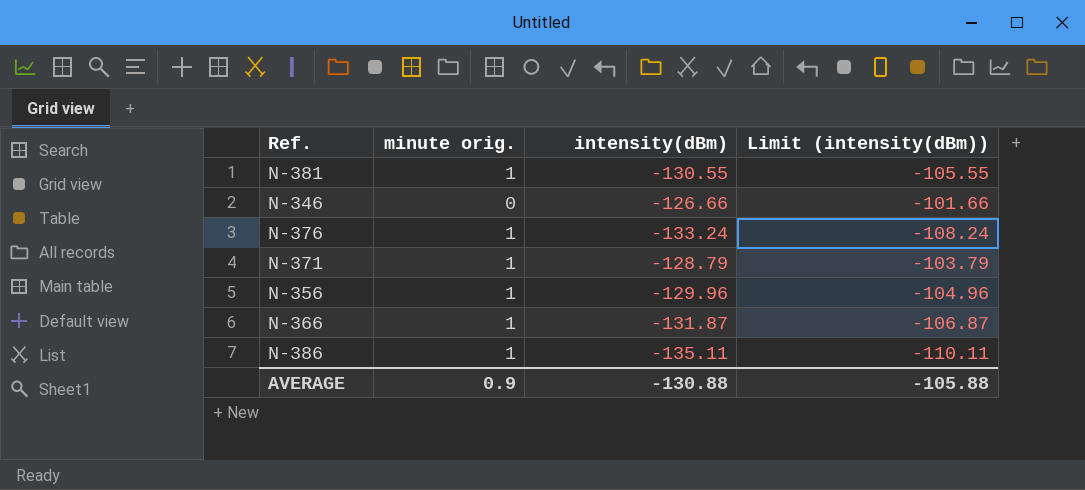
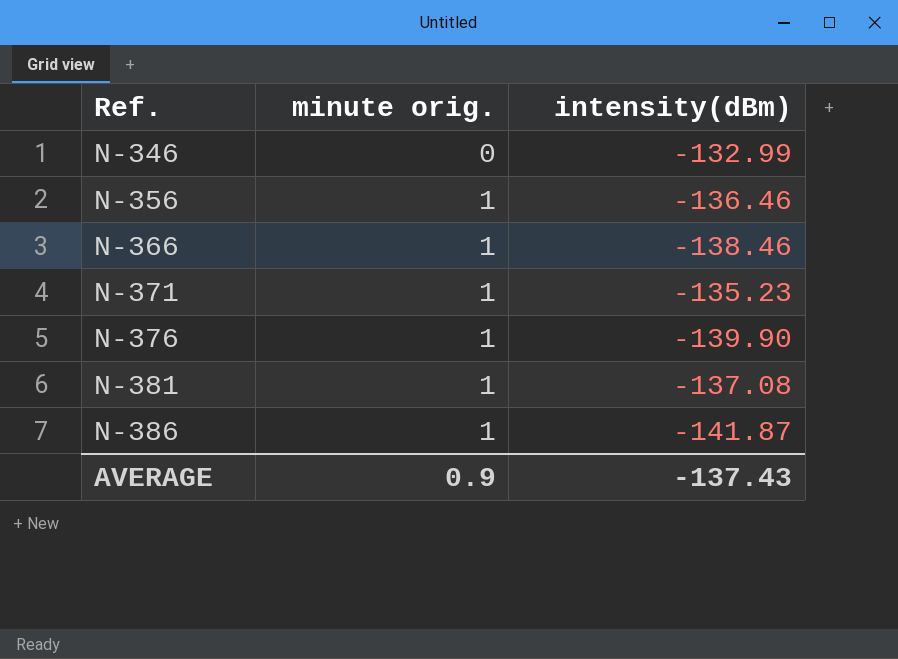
row order: none -> Ref. ascending
column Limit (intensity(dBm)) | formula: [intensity(dBm)] + 25 -> none
N-346 | intensity(dBm): -126.66 -> -132.99
N-356 | intensity(dBm): -129.96 -> -136.46
N-366 | intensity(dBm): -131.87 -> -138.46
N-371 | intensity(dBm): -128.79 -> -135.23
N-376 | intensity(dBm): -133.24 -> -139.90
N-381 | intensity(dBm): -130.55 -> -137.08
N-386 | intensity(dBm): -135.11 -> -141.87
AVERAGE | intensity(dBm): -130.88 -> -137.43

